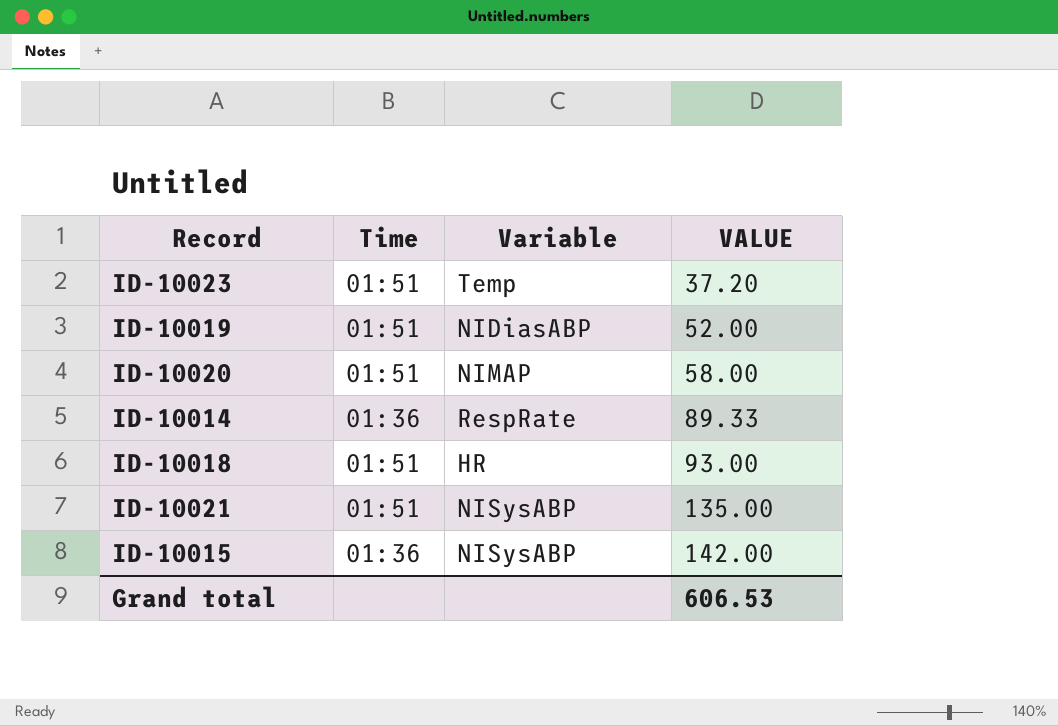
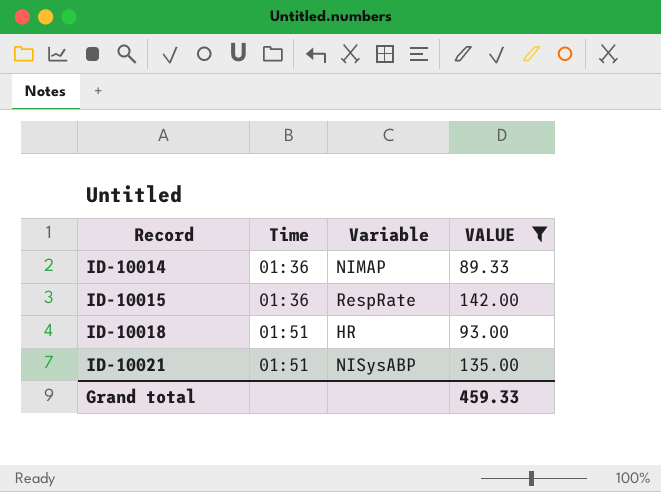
filter: none -> VALUE >= 89.33
row order: VALUE ascending -> Record ascending
ID-10014 | Variable: RespRate -> NIMAP
ID-10015 | Variable: NISysABP -> RespRate
Grand total | VALUE: 606.53 -> 459.33

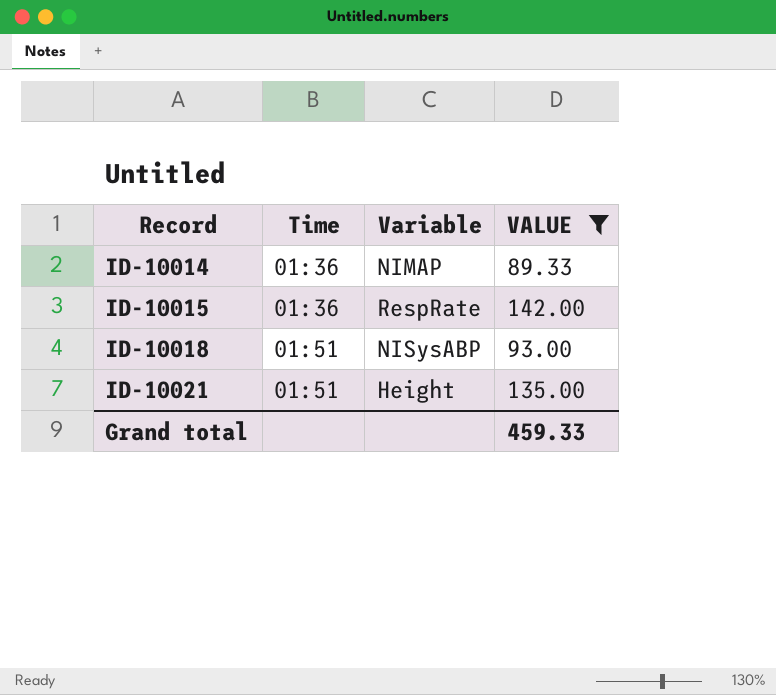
ID-10018 | Variable: HR -> NISysABP
ID-10021 | Variable: NISysABP -> Height

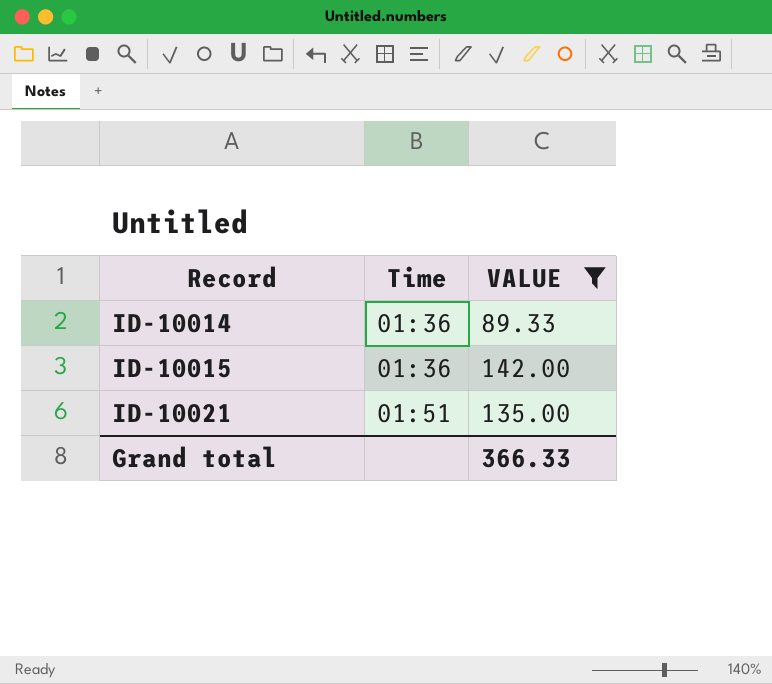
column Variable | position: 3 -> none
row ID-10018: 01:51 | NISysABP | 93.00 -> none
Grand total | VALUE: 459.33 -> 366.33

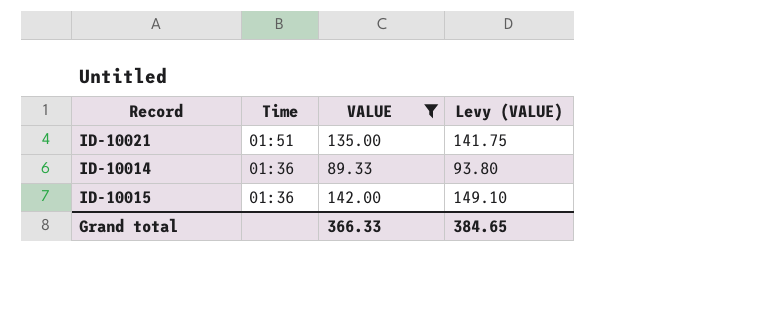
row order: Record ascending -> Time descending
column Levy (VALUE) | formula: none -> [VALUE] * 1.05

